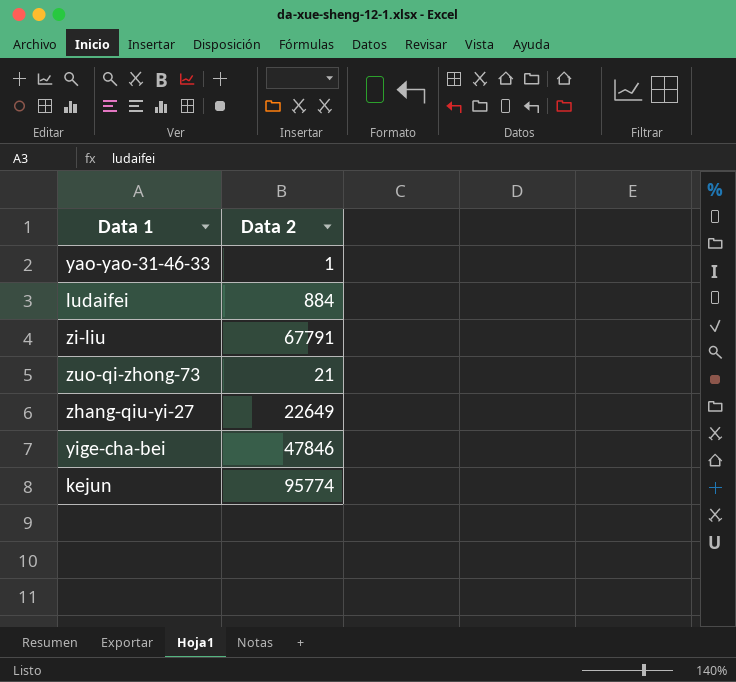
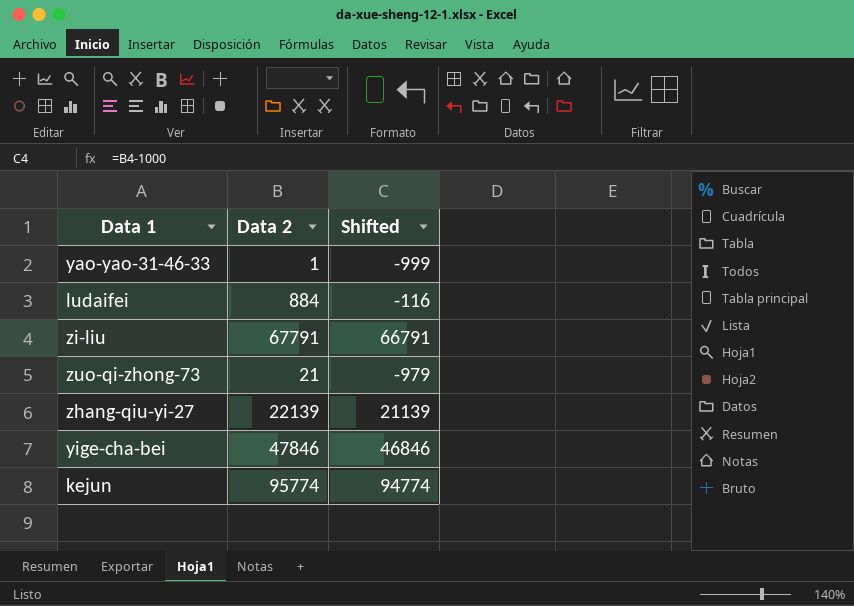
column Shifted | formula: none -> [Data 2] - 1000
zhang-qiu-yi-27 | Data 2: 22649 -> 22139

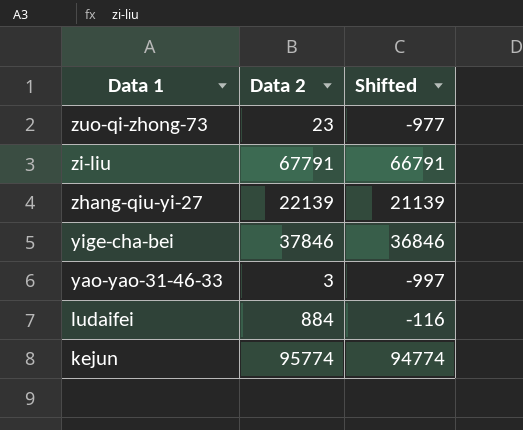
row order: none -> Data 1 descending
zuo-qi-zhong-73 | Data 2: 21 -> 23
zuo-qi-zhong-73 | Shifted: -979 -> -977
yige-cha-bei | Data 2: 47846 -> 37846
yige-cha-bei | Shifted: 46846 -> 36846
yao-yao-31-46-33 | Data 2: 1 -> 3
yao-yao-31-46-33 | Shifted: -999 -> -997

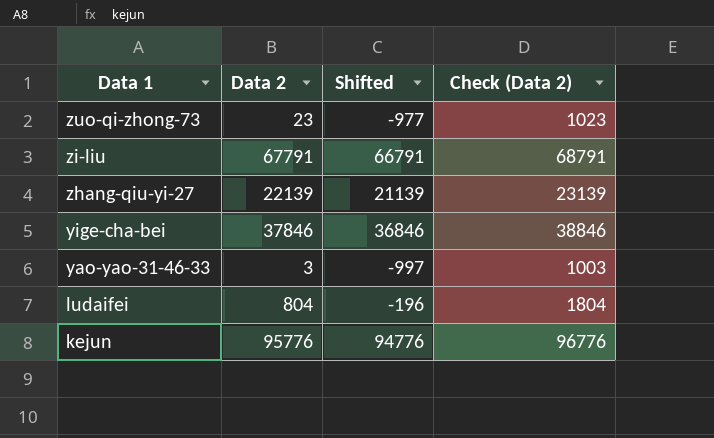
column Check (Data 2) | formula: none -> [Data 2] + 1000
ludaifei | Data 2: 884 -> 804
ludaifei | Shifted: -116 -> -196
kejun | Data 2: 95774 -> 95776
kejun | Shifted: 94774 -> 94776

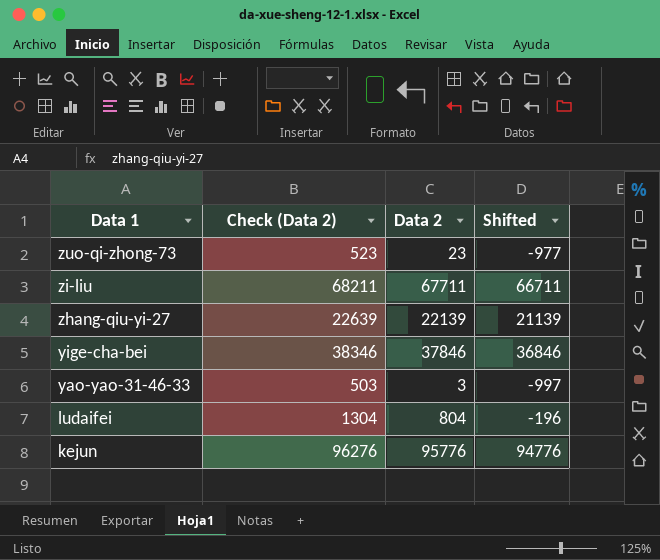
column Check (Data 2) | formula: [Data 2] + 1000 -> [Data 2] + 500
column Check (Data 2) | position: 4 -> 2
zi-liu | Data 2: 67791 -> 67711
zi-liu | Shifted: 66791 -> 66711

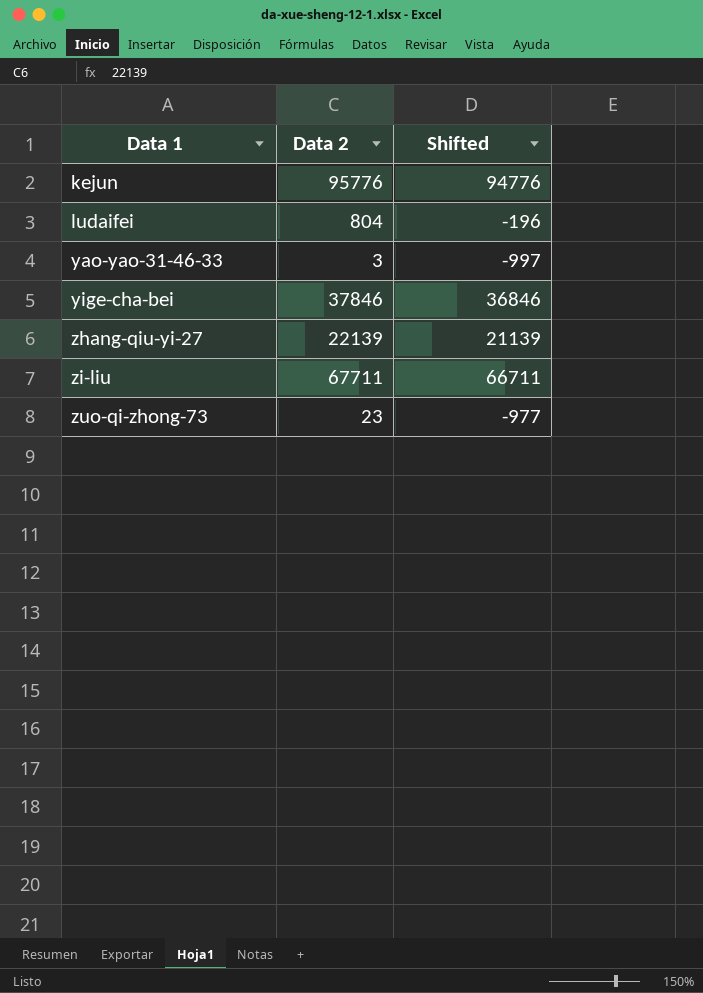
row order: Data 1 descending -> Data 1 ascending
column Check (Data 2) | formula: [Data 2] + 500 -> none

